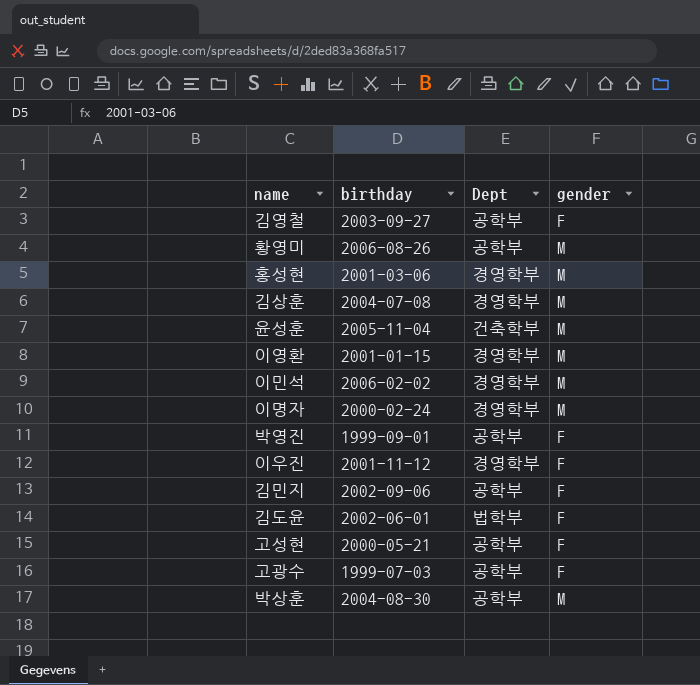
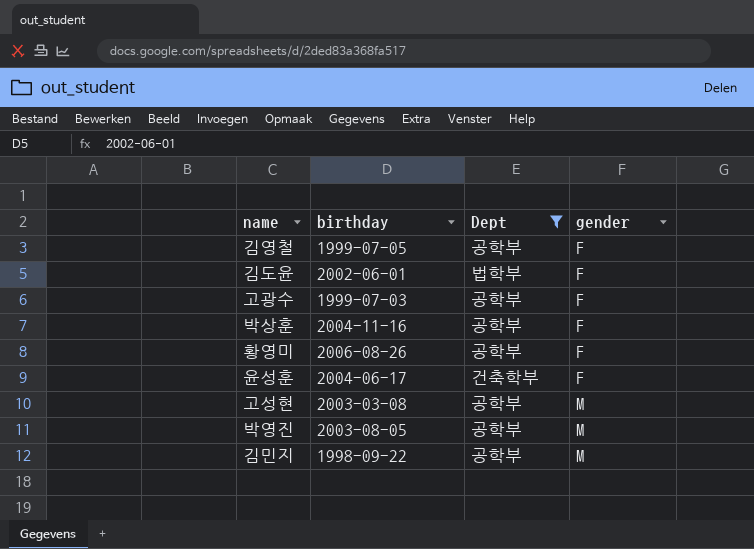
filter: none -> Dept != 경영학부
row order: none -> gender ascending
김영철 | birthday: 2003-09-27 -> 1999-07-05
박상훈 | birthday: 2004-08-30 -> 2004-11-16
박상훈 | gender: M -> F
황영미 | gender: M -> F
윤성훈 | birthday: 2005-11-04 -> 2004-06-17
윤성훈 | gender: M -> F
고성현 | birthday: 2000-05-21 -> 2003-03-08
고성현 | gender: F -> M
박영진 | birthday: 1999-09-01 -> 2003-08-05
박영진 | gender: F -> M
김민지 | birthday: 2002-09-06 -> 1998-09-22
김민지 | gender: F -> M

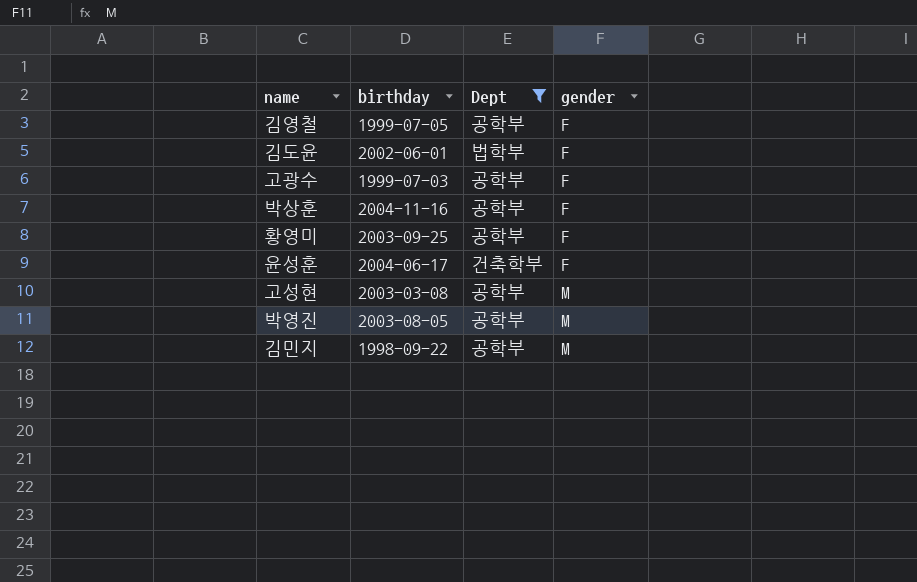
황영미 | birthday: 2006-08-26 -> 2003-09-25

